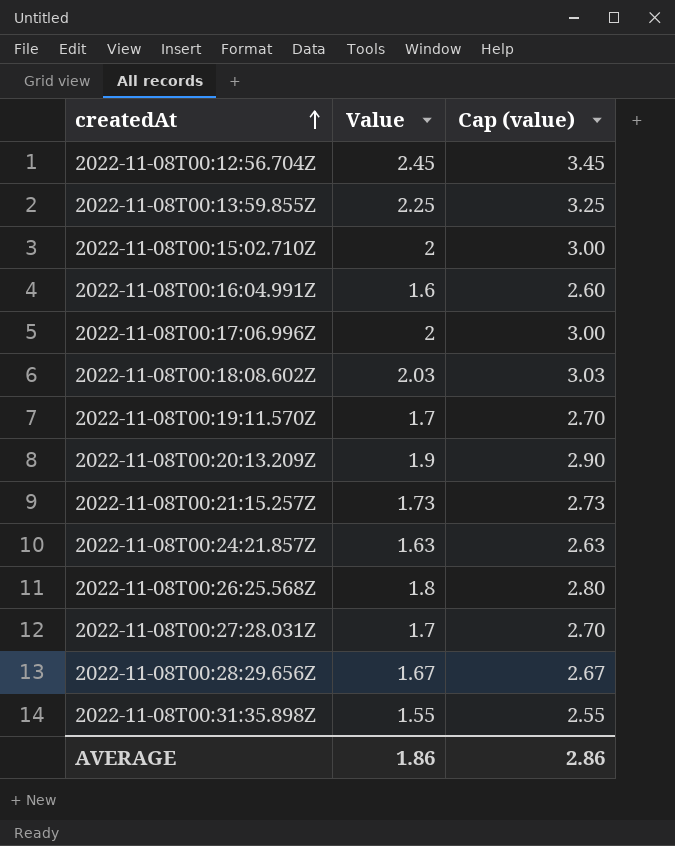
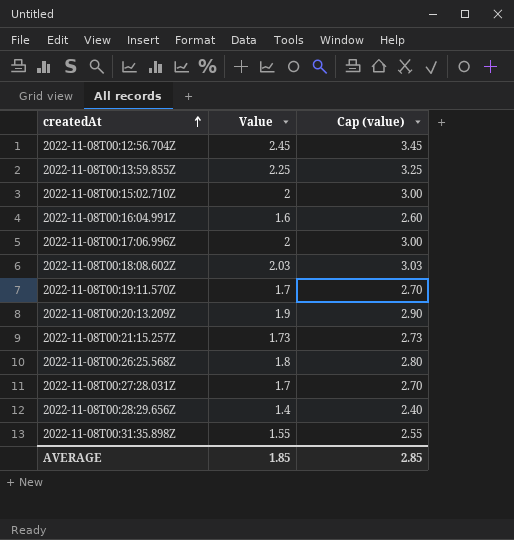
row 2022-11-08T00:24:21.857Z: 1.63 | 2.63 -> none
2022-11-08T00:28:29.656Z | Value: 1.67 -> 1.4
2022-11-08T00:28:29.656Z | Cap (value): 2.67 -> 2.40
AVERAGE | Value: 1.86 -> 1.85
AVERAGE | Cap (value): 2.86 -> 2.85

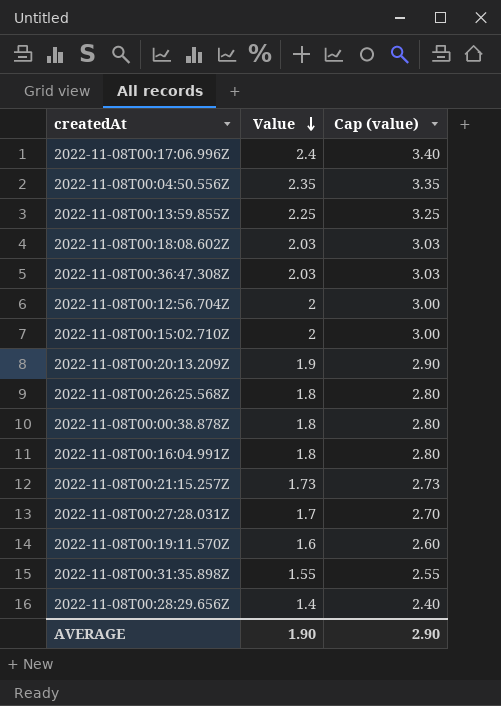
row order: createdAt ascending -> Value descending
2022-11-08T00:17:06.996Z | Value: 2 -> 2.4
2022-11-08T00:17:06.996Z | Cap (value): 3.00 -> 3.40
row 2022-11-08T00:04:50.556Z: none -> 2.35 | 3.35
row 2022-11-08T00:36:47.308Z: none -> 2.03 | 3.03
2022-11-08T00:12:56.704Z | Value: 2.45 -> 2
2022-11-08T00:12:56.704Z | Cap (value): 3.45 -> 3.00
row 2022-11-08T00:00:38.878Z: none -> 1.8 | 2.80
2022-11-08T00:16:04.991Z | Value: 1.6 -> 1.8
2022-11-08T00:16:04.991Z | Cap (value): 2.60 -> 2.80
2022-11-08T00:19:11.570Z | Value: 1.7 -> 1.6
2022-11-08T00:19:11.570Z | Cap (value): 2.70 -> 2.60
AVERAGE | Value: 1.85 -> 1.90
AVERAGE | Cap (value): 2.85 -> 2.90

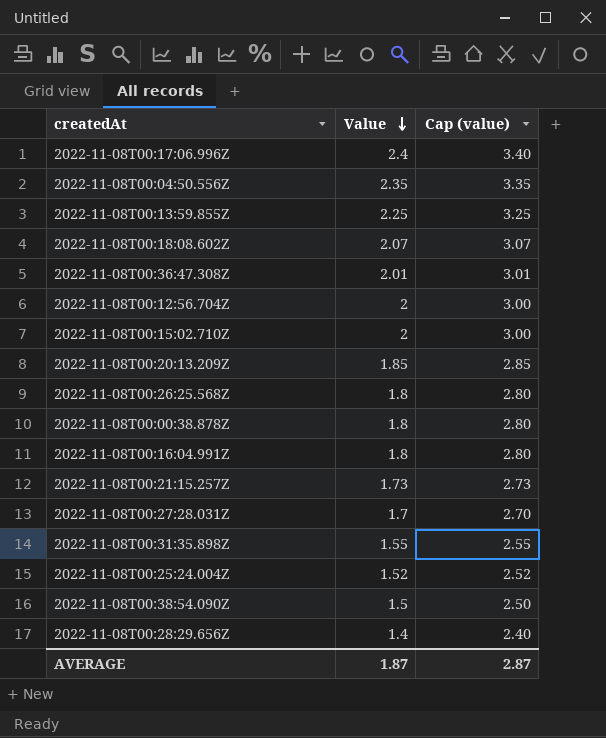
row 2022-11-08T00:19:11.570Z: 1.6 | 2.60 -> none
2022-11-08T00:18:08.602Z | Value: 2.03 -> 2.07
2022-11-08T00:18:08.602Z | Cap (value): 3.03 -> 3.07
2022-11-08T00:36:47.308Z | Value: 2.03 -> 2.01
2022-11-08T00:36:47.308Z | Cap (value): 3.03 -> 3.01
2022-11-08T00:20:13.209Z | Value: 1.9 -> 1.85
2022-11-08T00:20:13.209Z | Cap (value): 2.90 -> 2.85
row 2022-11-08T00:25:24.004Z: none -> 1.52 | 2.52
row 2022-11-08T00:38:54.090Z: none -> 1.5 | 2.50
AVERAGE | Value: 1.90 -> 1.87
AVERAGE | Cap (value): 2.90 -> 2.87

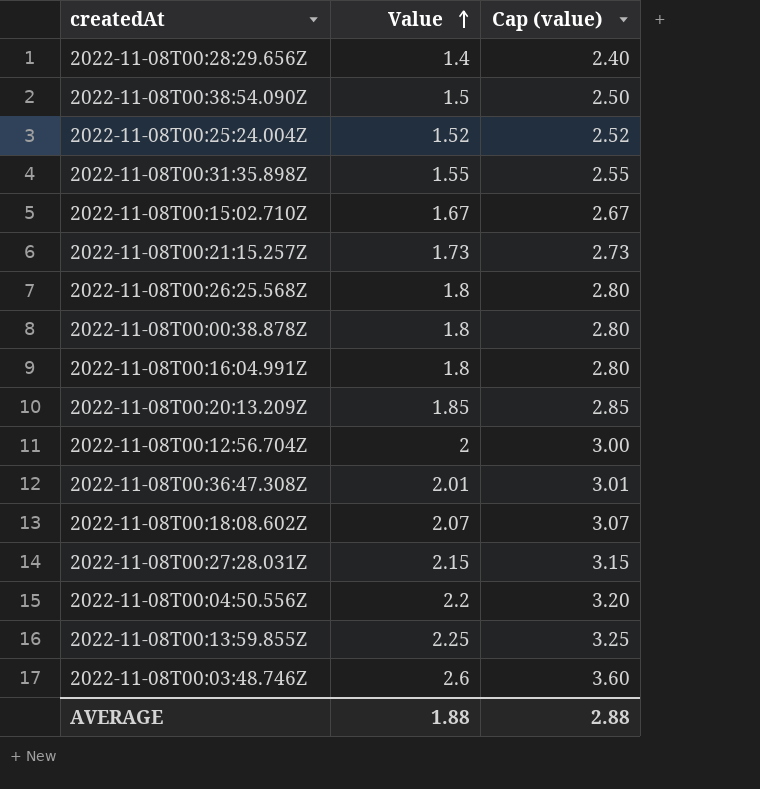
row order: Value descending -> Value ascending
row 2022-11-08T00:17:06.996Z: 2.4 | 3.40 -> none
2022-11-08T00:15:02.710Z | Value: 2 -> 1.67
2022-11-08T00:15:02.710Z | Cap (value): 3.00 -> 2.67
2022-11-08T00:27:28.031Z | Value: 1.7 -> 2.15
2022-11-08T00:27:28.031Z | Cap (value): 2.70 -> 3.15
2022-11-08T00:04:50.556Z | Value: 2.35 -> 2.2
2022-11-08T00:04:50.556Z | Cap (value): 3.35 -> 3.20
row 2022-11-08T00:03:48.746Z: none -> 2.6 | 3.60
AVERAGE | Value: 1.87 -> 1.88
AVERAGE | Cap (value): 2.87 -> 2.88

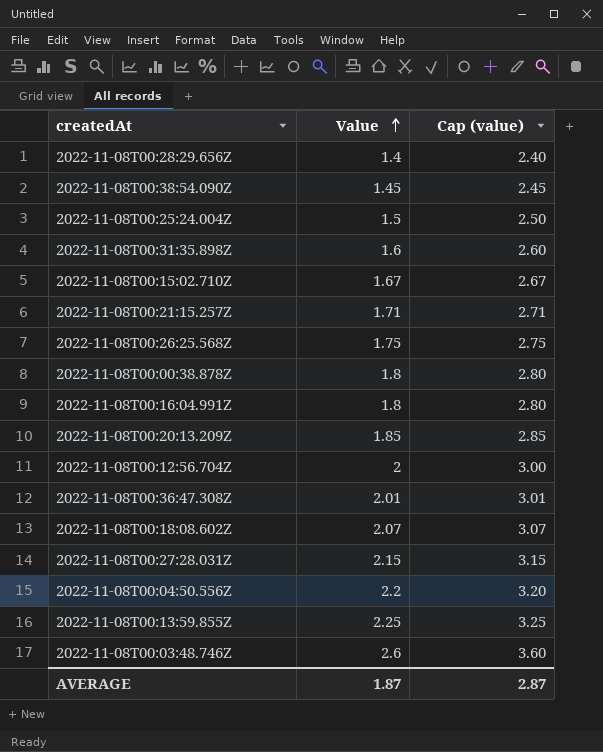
2022-11-08T00:38:54.090Z | Value: 1.5 -> 1.45
2022-11-08T00:38:54.090Z | Cap (value): 2.50 -> 2.45
2022-11-08T00:25:24.004Z | Value: 1.52 -> 1.5
2022-11-08T00:25:24.004Z | Cap (value): 2.52 -> 2.50
2022-11-08T00:31:35.898Z | Value: 1.55 -> 1.6
2022-11-08T00:31:35.898Z | Cap (value): 2.55 -> 2.60
2022-11-08T00:21:15.257Z | Value: 1.73 -> 1.71
2022-11-08T00:21:15.257Z | Cap (value): 2.73 -> 2.71
2022-11-08T00:26:25.568Z | Value: 1.8 -> 1.75
2022-11-08T00:26:25.568Z | Cap (value): 2.80 -> 2.75
AVERAGE | Value: 1.88 -> 1.87
AVERAGE | Cap (value): 2.88 -> 2.87

